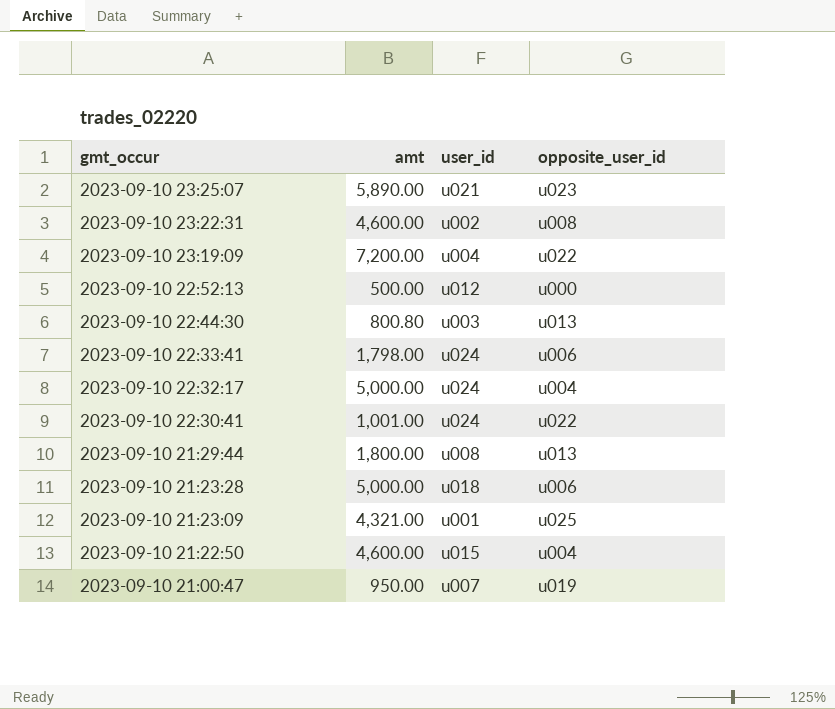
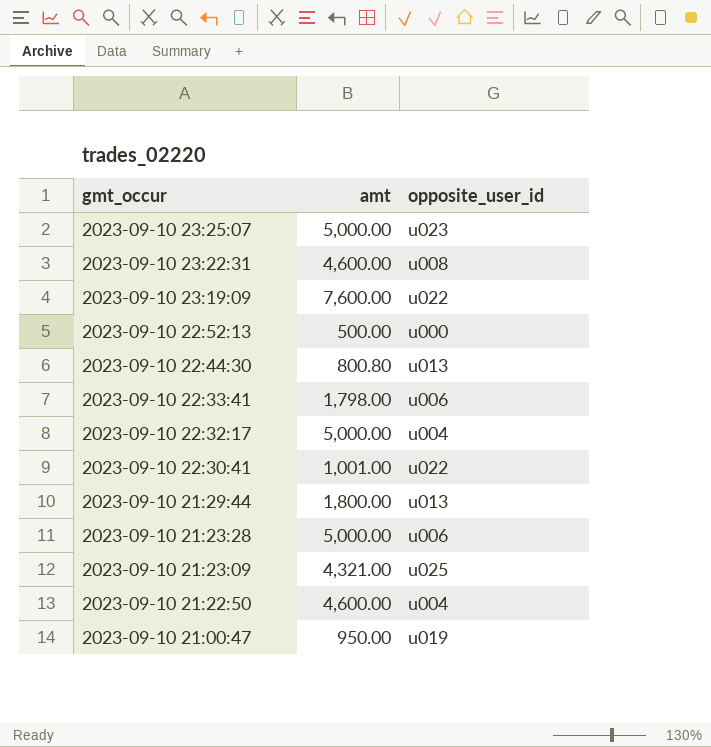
column user_id | position: 3 -> none
2023-09-10 23:25:07 | amt: 5,890.00 -> 5,000.00
2023-09-10 23:19:09 | amt: 7,200.00 -> 7,600.00

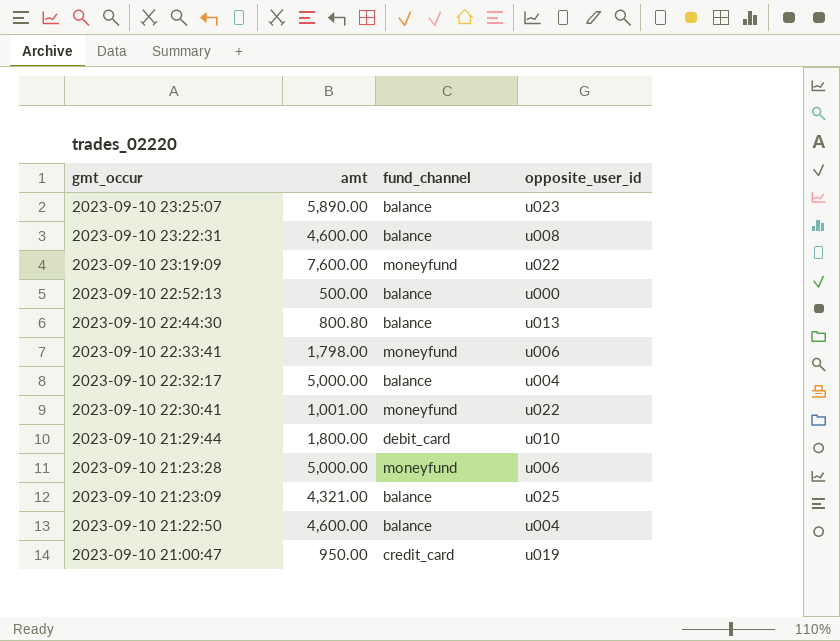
column fund_channel | position: none -> 3
2023-09-10 23:25:07 | amt: 5,000.00 -> 5,890.00
2023-09-10 21:29:44 | opposite_user_id: u013 -> u010

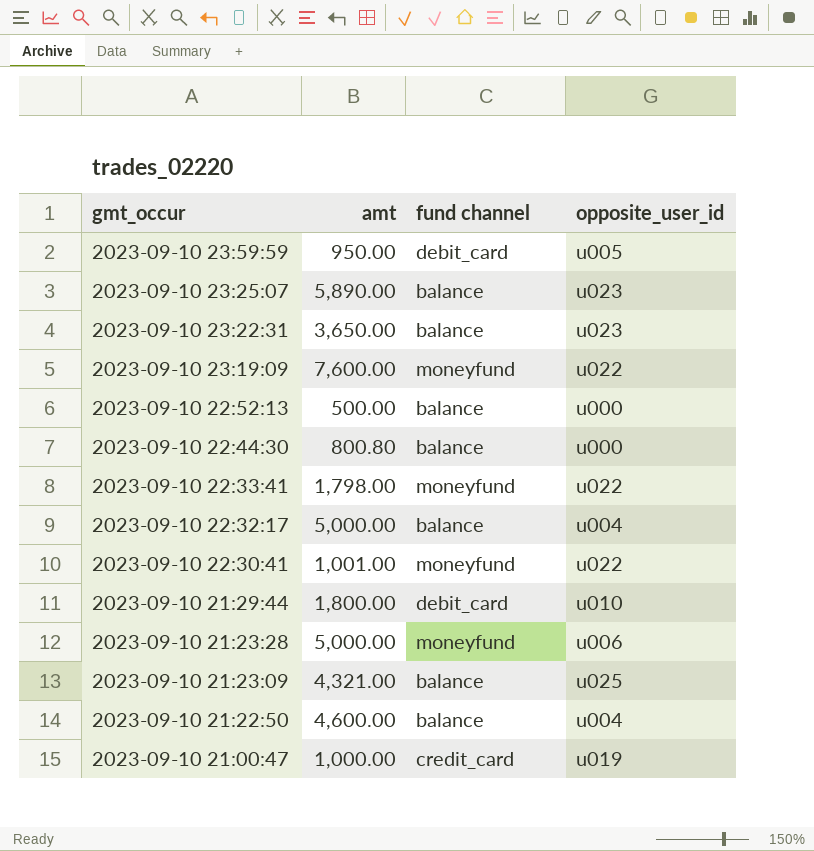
column name: fund_channel -> fund channel
row 2023-09-10 23:59:59: none -> 950.00 | debit_card | u005
2023-09-10 23:22:31 | amt: 4,600.00 -> 3,650.00
2023-09-10 23:22:31 | opposite_user_id: u008 -> u023
2023-09-10 22:44:30 | opposite_user_id: u013 -> u000
2023-09-10 22:33:41 | opposite_user_id: u006 -> u022
2023-09-10 21:00:47 | amt: 950.00 -> 1,000.00

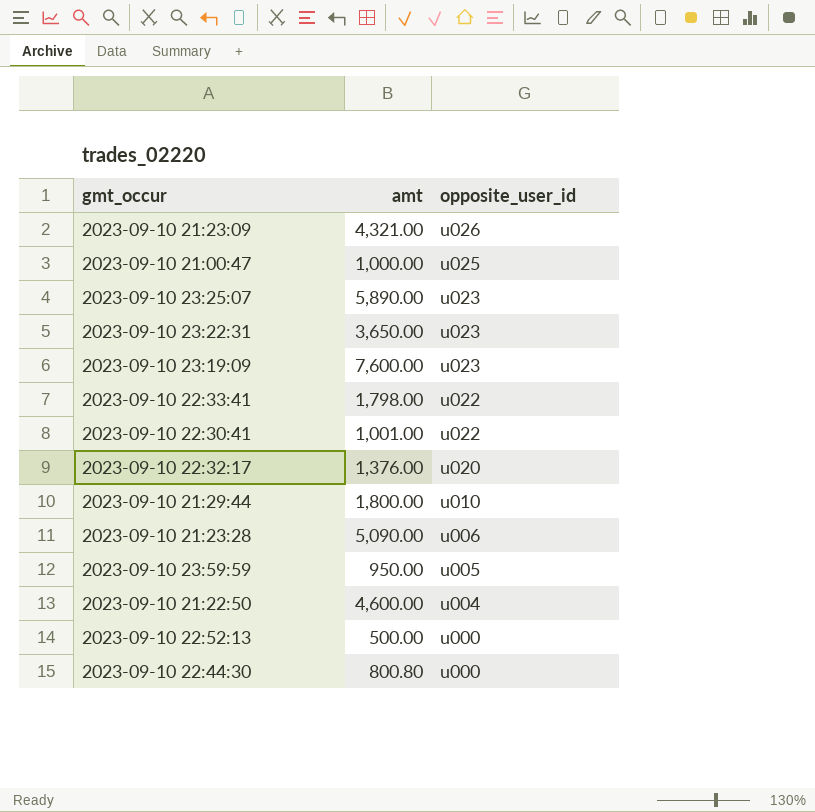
row order: gmt_occur descending -> opposite_user_id descending
column fund channel | position: 3 -> none
2023-09-10 21:23:09 | opposite_user_id: u025 -> u026
2023-09-10 21:00:47 | opposite_user_id: u019 -> u025
2023-09-10 23:19:09 | opposite_user_id: u022 -> u023
2023-09-10 22:32:17 | amt: 5,000.00 -> 1,376.00
2023-09-10 22:32:17 | opposite_user_id: u004 -> u020
2023-09-10 21:23:28 | amt: 5,000.00 -> 5,090.00

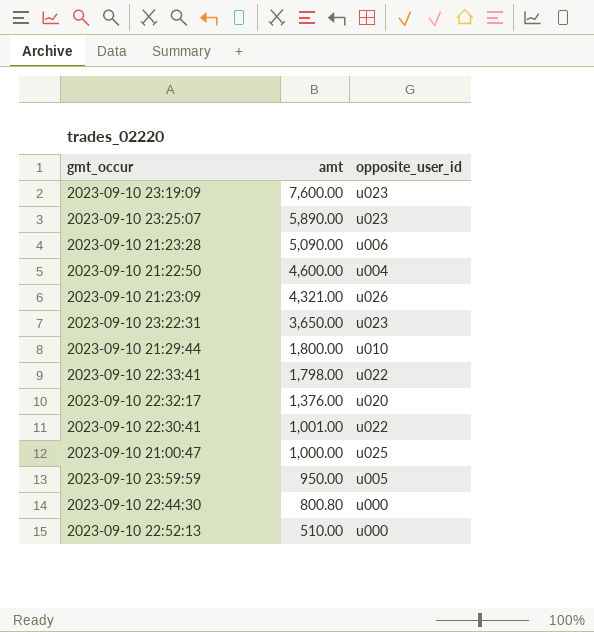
row order: opposite_user_id descending -> amt descending
2023-09-10 22:52:13 | amt: 500.00 -> 510.00

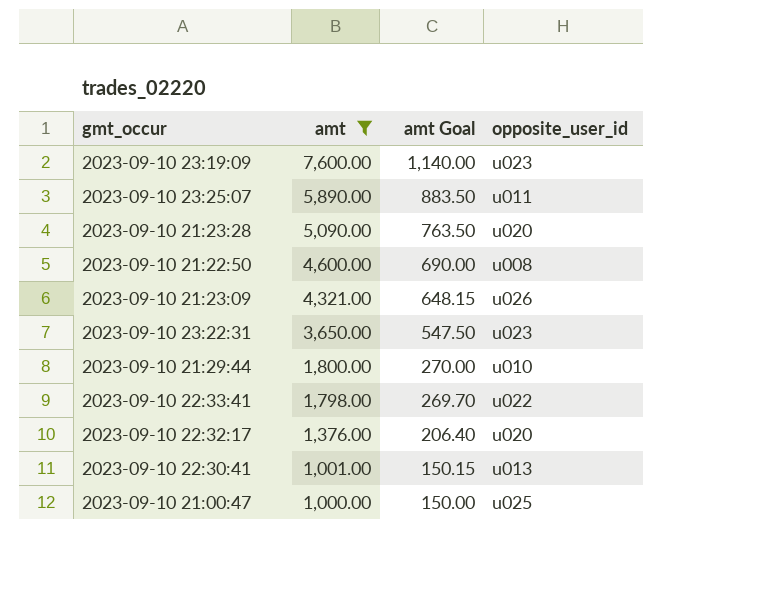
filter: none -> amt >= 1,000.00
column amt Goal | formula: none -> [amt] * 0.15
2023-09-10 23:25:07 | opposite_user_id: u023 -> u011
2023-09-10 21:23:28 | opposite_user_id: u006 -> u020
2023-09-10 21:22:50 | opposite_user_id: u004 -> u008
2023-09-10 22:30:41 | opposite_user_id: u022 -> u013

